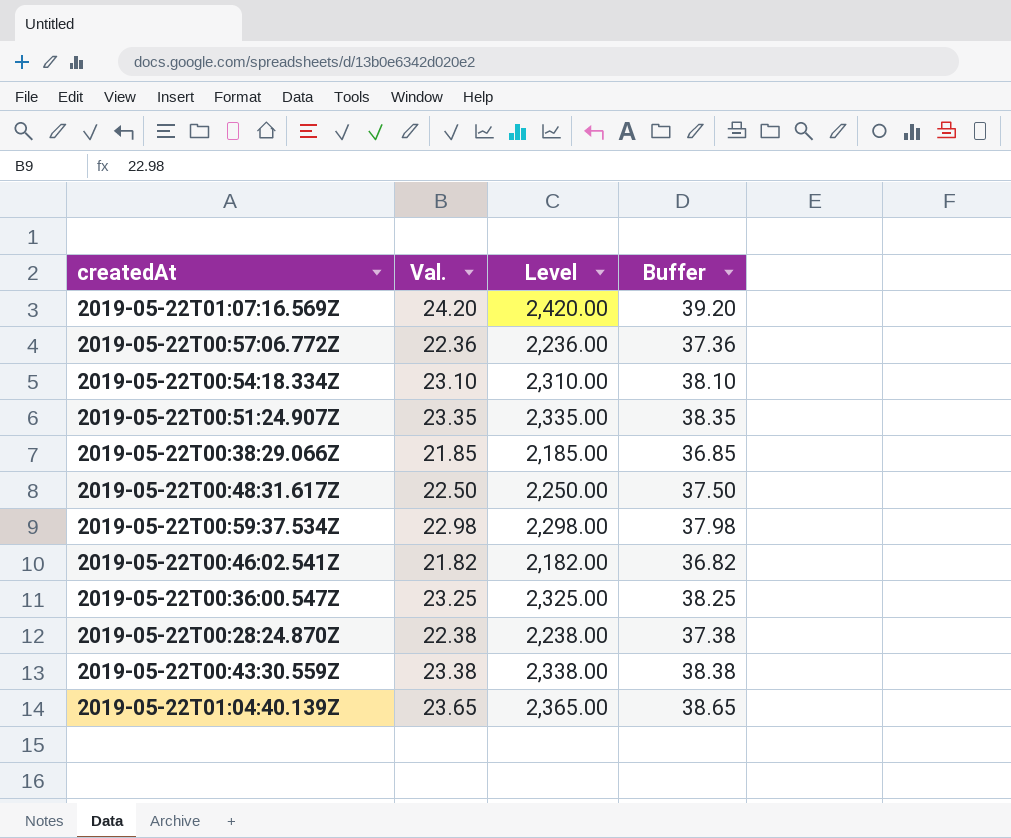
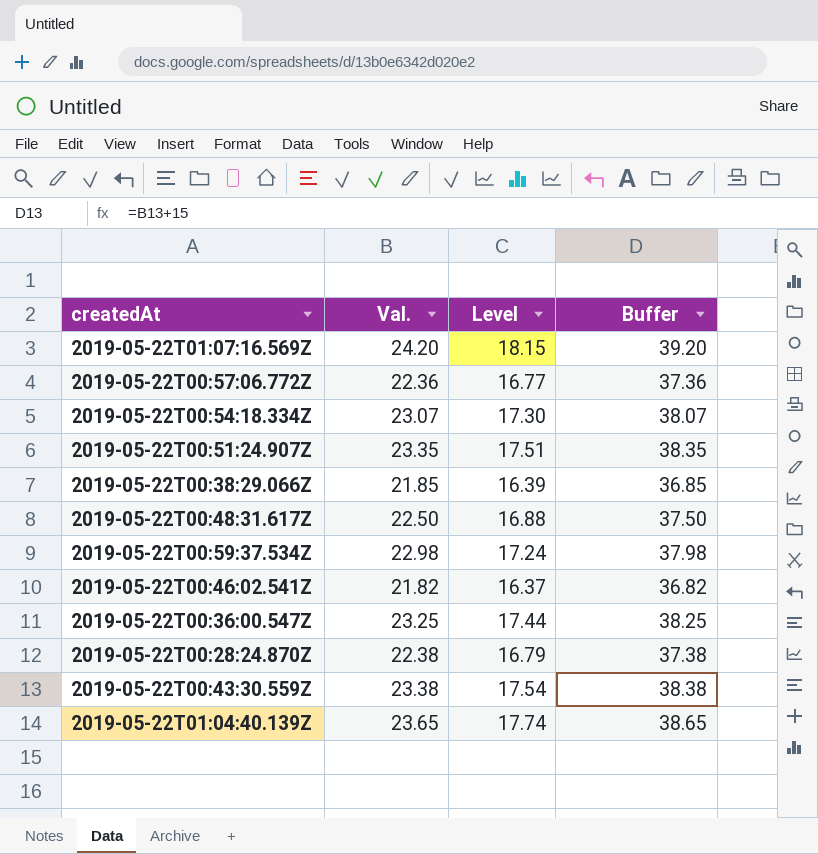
column Level | formula: [Val.] * 100 -> [Val.] * 0.75
2019-05-22T00:54:18.334Z | Val.: 23.10 -> 23.07
2019-05-22T00:54:18.334Z | Buffer: 38.10 -> 38.07

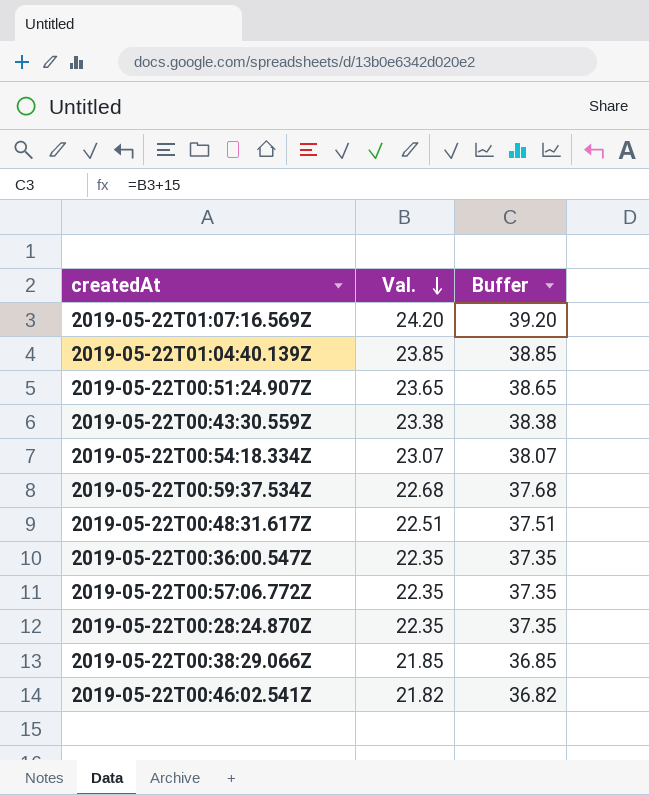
row order: none -> Val. descending
column Level | formula: [Val.] * 0.75 -> none
2019-05-22T01:04:40.139Z | Val.: 23.65 -> 23.85
2019-05-22T01:04:40.139Z | Buffer: 38.65 -> 38.85
2019-05-22T00:51:24.907Z | Val.: 23.35 -> 23.65
2019-05-22T00:51:24.907Z | Buffer: 38.35 -> 38.65
2019-05-22T00:59:37.534Z | Val.: 22.98 -> 22.68
2019-05-22T00:59:37.534Z | Buffer: 37.98 -> 37.68
2019-05-22T00:48:31.617Z | Val.: 22.50 -> 22.51
2019-05-22T00:48:31.617Z | Buffer: 37.50 -> 37.51
2019-05-22T00:36:00.547Z | Val.: 23.25 -> 22.35
2019-05-22T00:36:00.547Z | Buffer: 38.25 -> 37.35
2019-05-22T00:57:06.772Z | Val.: 22.36 -> 22.35
2019-05-22T00:57:06.772Z | Buffer: 37.36 -> 37.35
2019-05-22T00:28:24.870Z | Val.: 22.38 -> 22.35
2019-05-22T00:28:24.870Z | Buffer: 37.38 -> 37.35

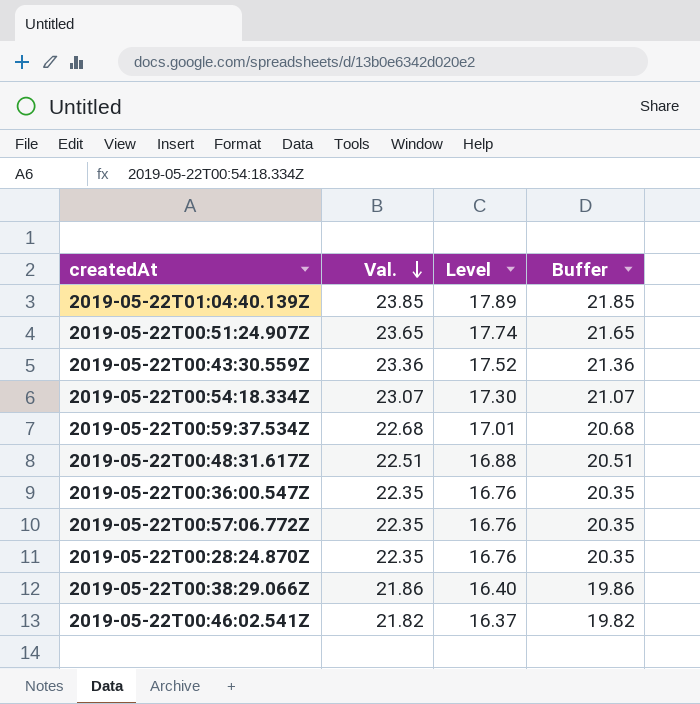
column Level | formula: none -> [Val.] * 0.75
column Buffer | formula: [Val.] + 15 -> [Val.] - 2
row 2019-05-22T01:07:16.569Z: 24.20 | 39.20 -> none
2019-05-22T00:43:30.559Z | Val.: 23.38 -> 23.36
2019-05-22T00:38:29.066Z | Val.: 21.85 -> 21.86

